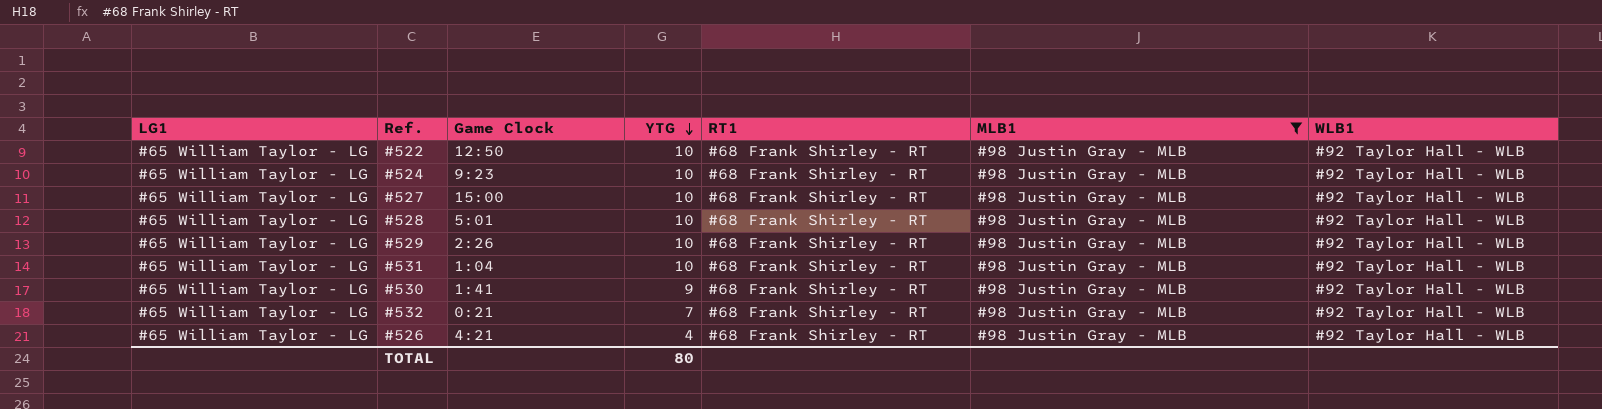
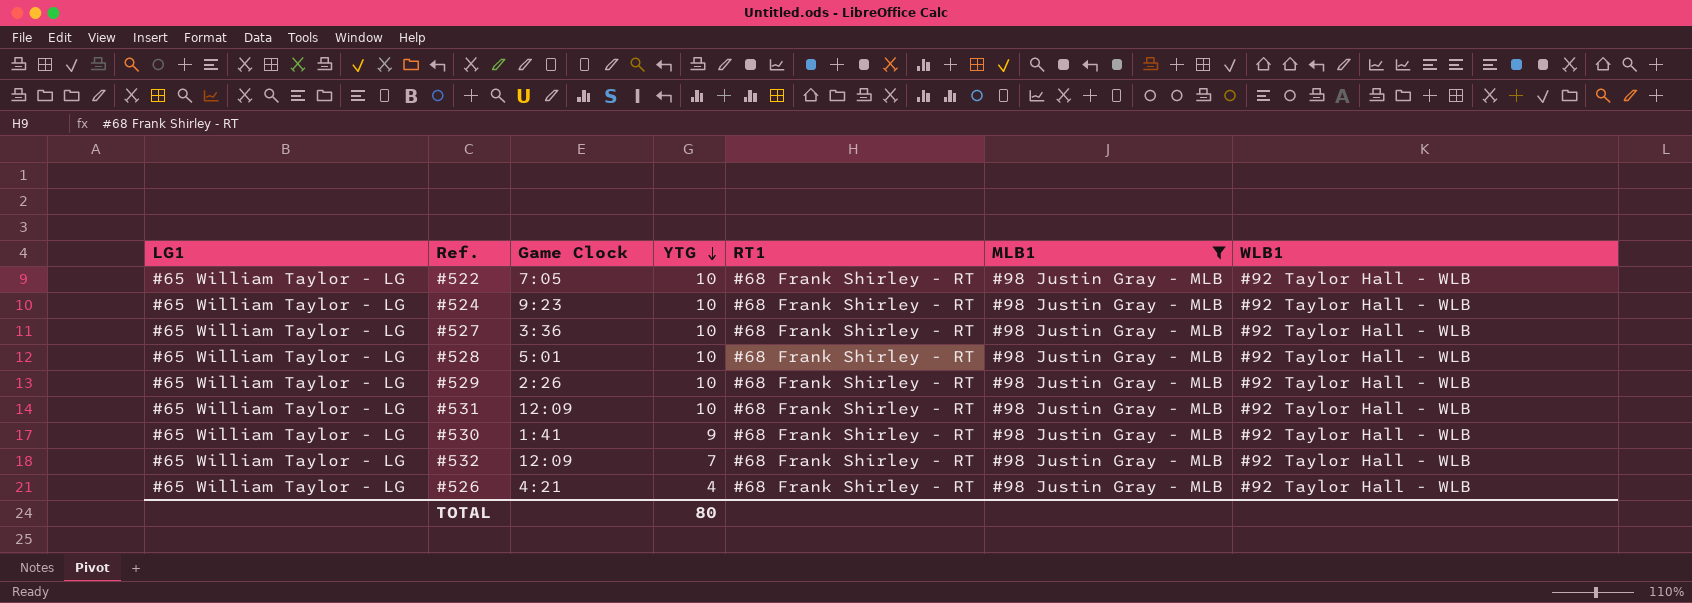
#522 | Game Clock: 12:50 -> 7:05
#527 | Game Clock: 15:00 -> 3:36
#531 | Game Clock: 1:04 -> 12:09
#532 | Game Clock: 0:21 -> 12:09

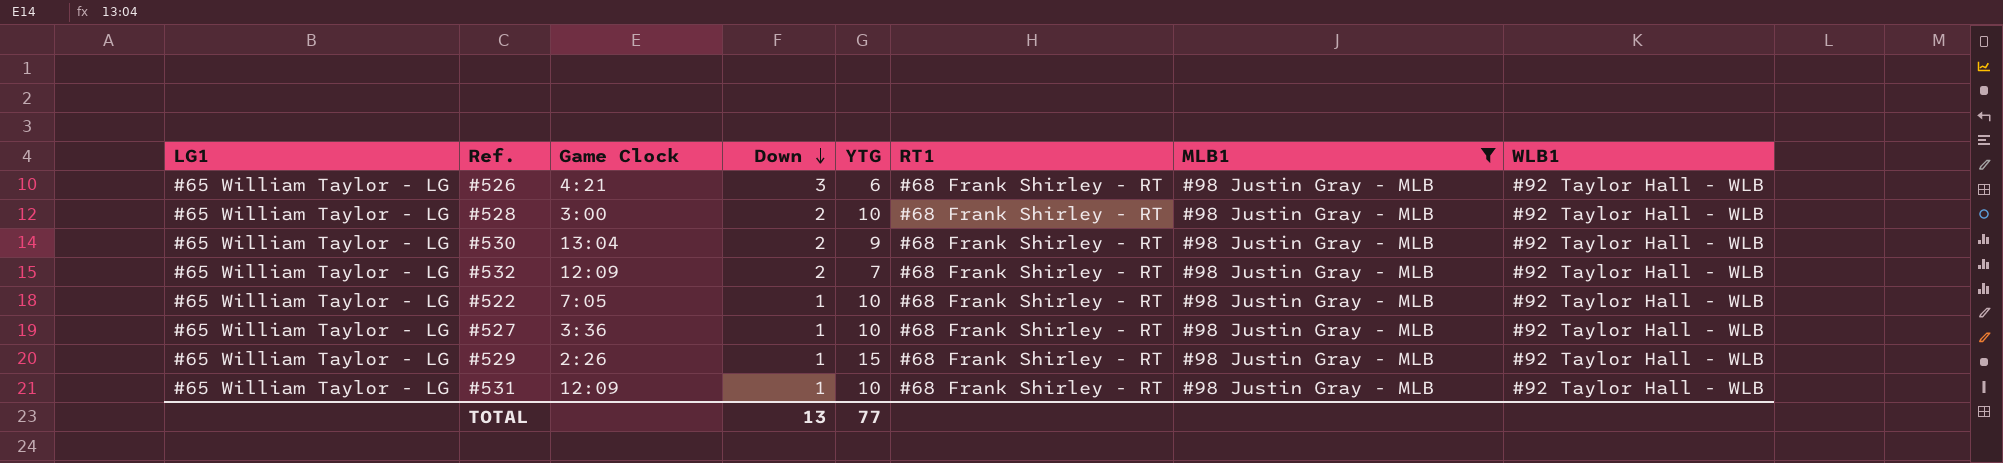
row order: YTG descending -> Down descending
column Down | position: none -> 4
row #524: #65 William Taylor - LG | 9:23 | 10 | #68 Frank Shirley - RT | #98 Justin Gray - MLB | #92 Taylor Hall - WLB -> none
#526 | YTG: 4 -> 6
#528 | Game Clock: 5:01 -> 3:00
#530 | Game Clock: 1:41 -> 13:04
#529 | YTG: 10 -> 15
TOTAL | YTG: 80 -> 77

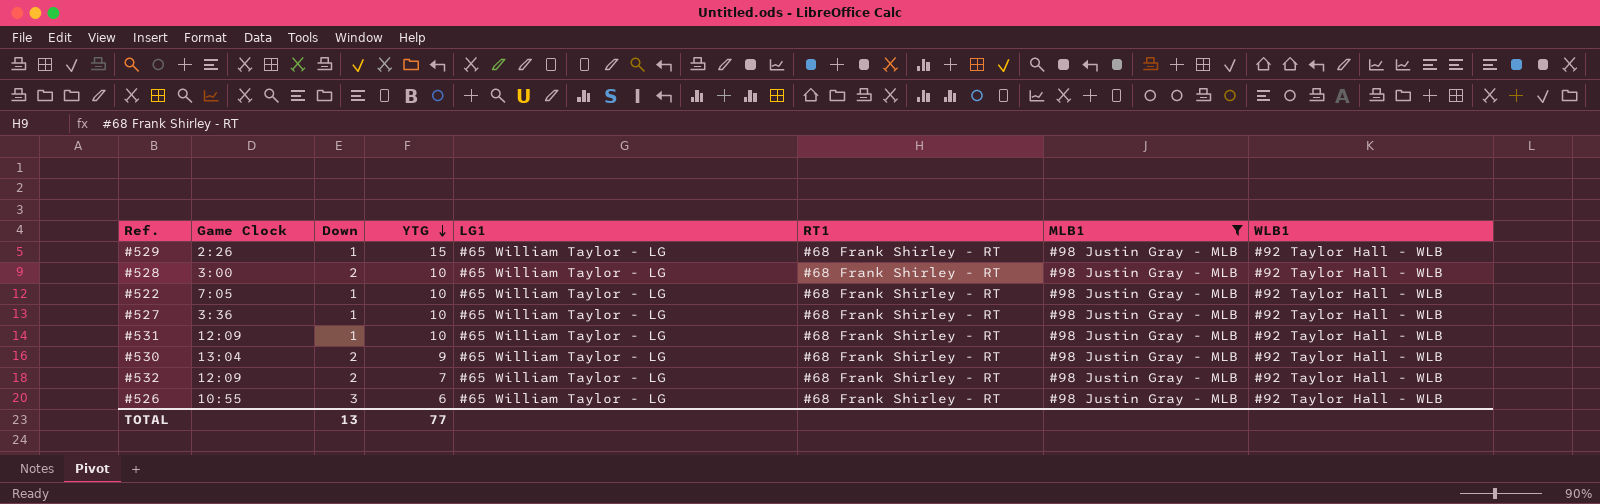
row order: Down descending -> YTG descending
column LG1 | position: 1 -> 5
#526 | Game Clock: 4:21 -> 10:55

